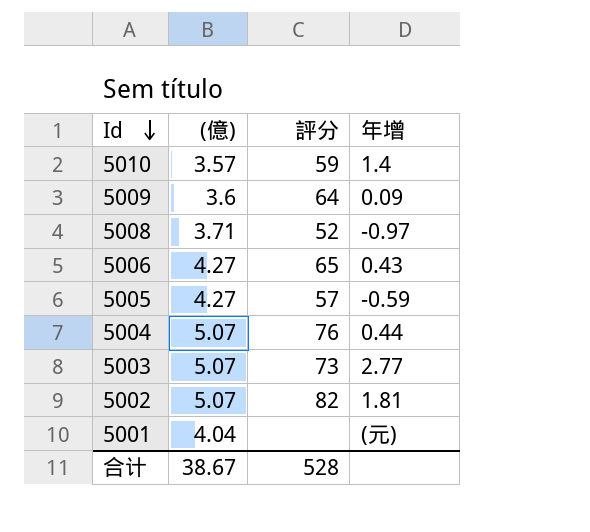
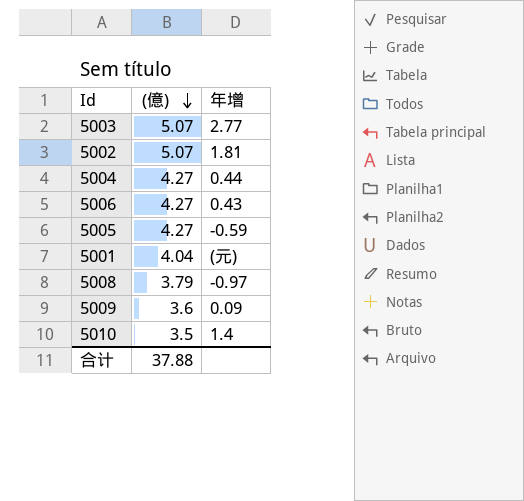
row order: Id descending -> (億) descending
column 評分 | position: 3 -> none
5004 | (億): 5.07 -> 4.27
5008 | (億): 3.71 -> 3.79
5010 | (億): 3.57 -> 3.5
合计 | (億): 38.67 -> 37.88

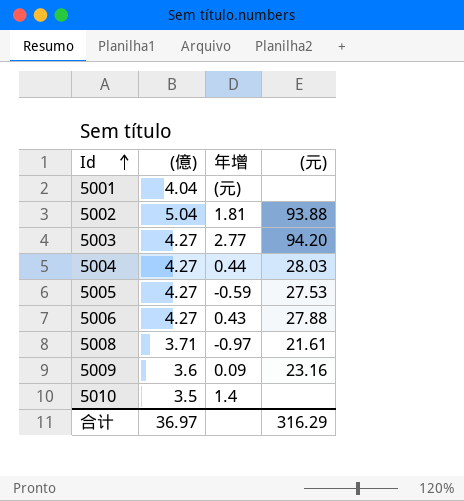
row order: (億) descending -> Id ascending
column (元) | position: none -> 4
5002 | (億): 5.07 -> 5.04
5003 | (億): 5.07 -> 4.27
5008 | (億): 3.79 -> 3.71
合计 | (億): 37.88 -> 36.97

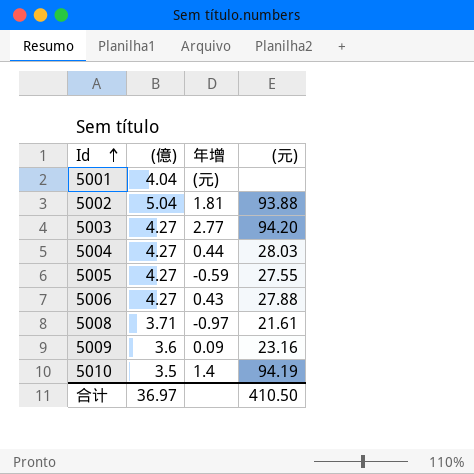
5005 | (元): 27.53 -> 27.55
5010 | (元): none -> 94.19
合计 | (元): 316.29 -> 410.50

